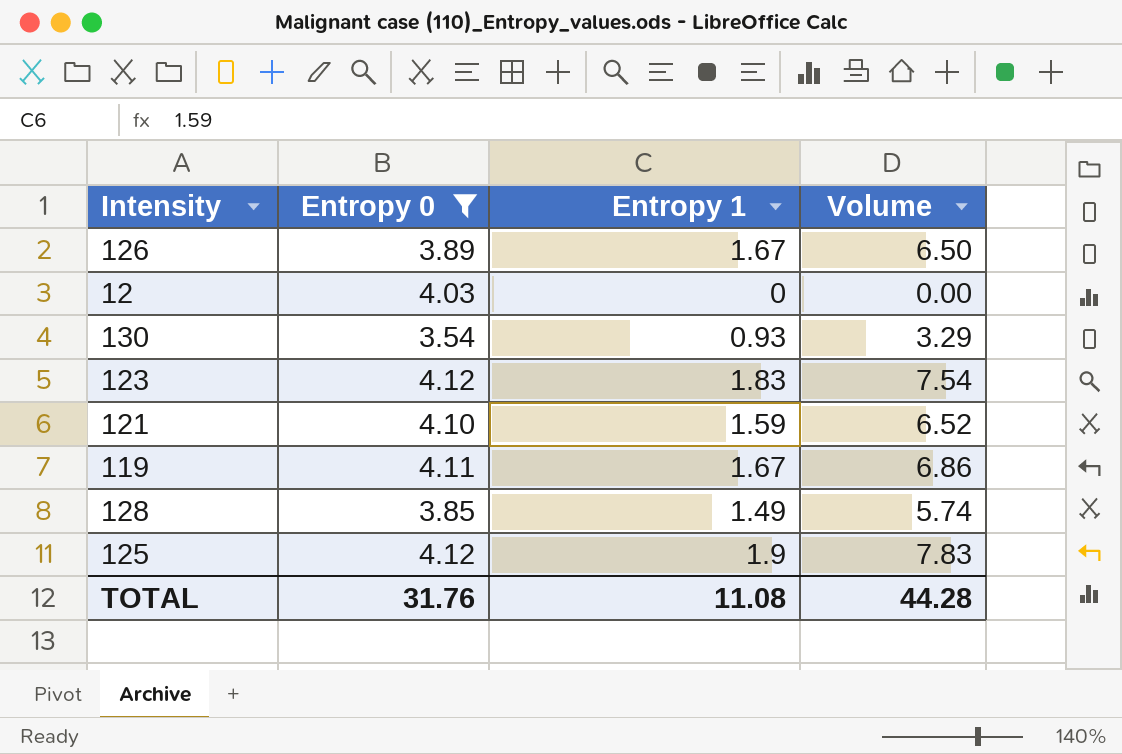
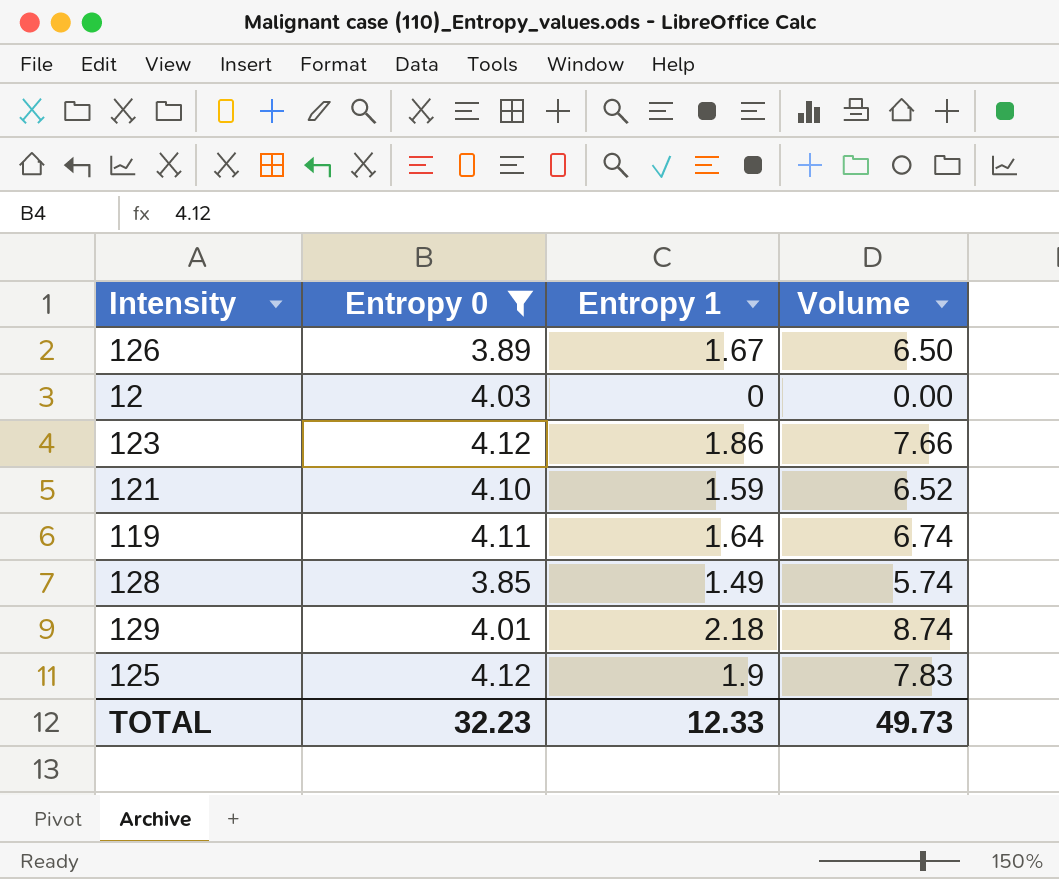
row 130: 3.54 | 0.93 | 3.29 -> none
123 | Entropy 1: 1.83 -> 1.86
123 | Volume: 7.54 -> 7.66
119 | Entropy 1: 1.67 -> 1.64
119 | Volume: 6.86 -> 6.74
row 129: none -> 4.01 | 2.18 | 8.74
TOTAL | Entropy 0: 31.76 -> 32.23
TOTAL | Entropy 1: 11.08 -> 12.33
TOTAL | Volume: 44.28 -> 49.73

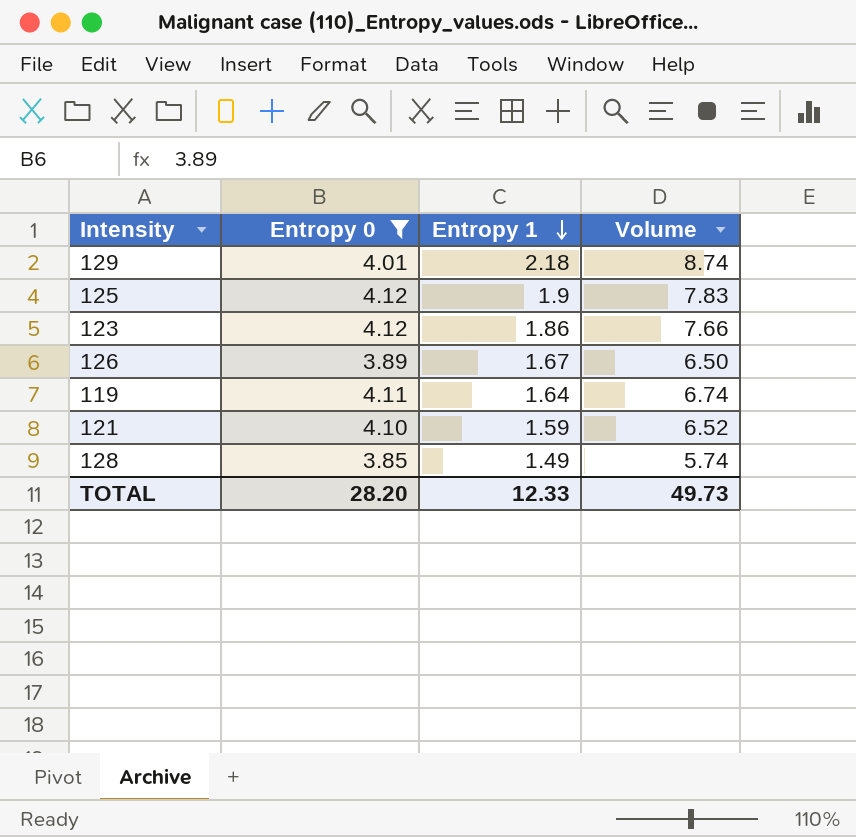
row order: none -> Entropy 1 descending
row 12: 4.03 | 0 | 0.00 -> none
TOTAL | Entropy 0: 32.23 -> 28.20

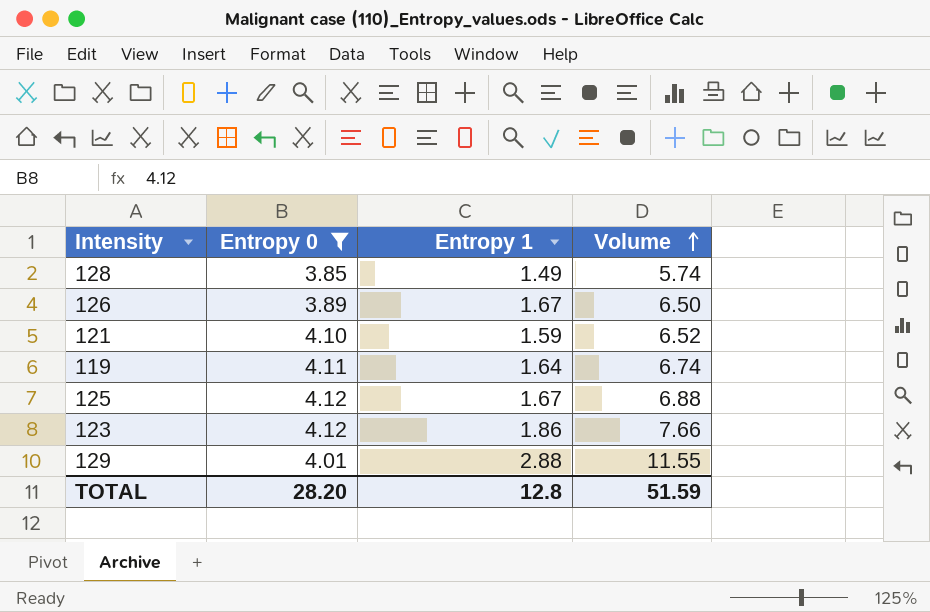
row order: Entropy 1 descending -> Volume ascending
125 | Entropy 1: 1.9 -> 1.67
125 | Volume: 7.83 -> 6.88
129 | Entropy 1: 2.18 -> 2.88
129 | Volume: 8.74 -> 11.55
TOTAL | Entropy 1: 12.33 -> 12.8
TOTAL | Volume: 49.73 -> 51.59

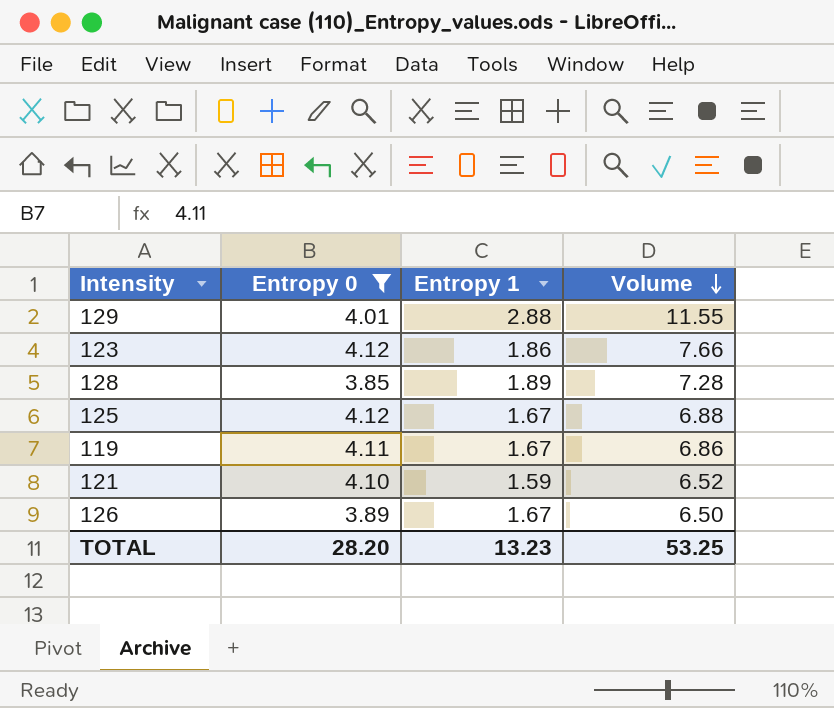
row order: Volume ascending -> Volume descending
128 | Entropy 1: 1.49 -> 1.89
128 | Volume: 5.74 -> 7.28
119 | Entropy 1: 1.64 -> 1.67
119 | Volume: 6.74 -> 6.86
TOTAL | Entropy 1: 12.8 -> 13.23
TOTAL | Volume: 51.59 -> 53.25

